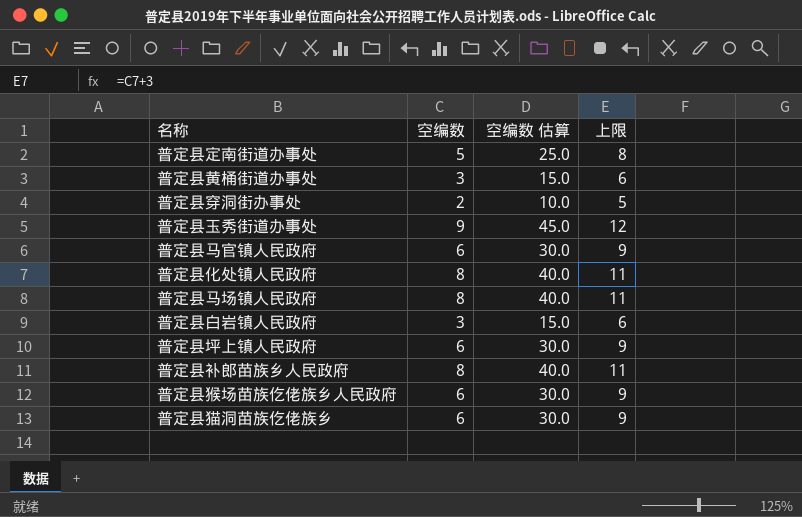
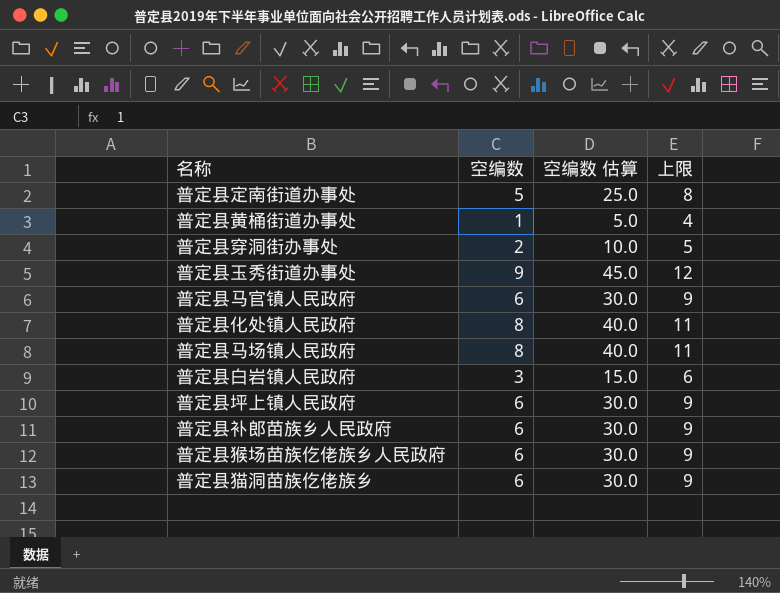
普定县黄桶街道办事处 | 空编数: 3 -> 1
普定县黄桶街道办事处 | 空编数 估算: 15.0 -> 5.0
普定县黄桶街道办事处 | 上限: 6 -> 4
普定县补郎苗族乡人民政府 | 空编数: 8 -> 6
普定县补郎苗族乡人民政府 | 空编数 估算: 40.0 -> 30.0
普定县补郎苗族乡人民政府 | 上限: 11 -> 9

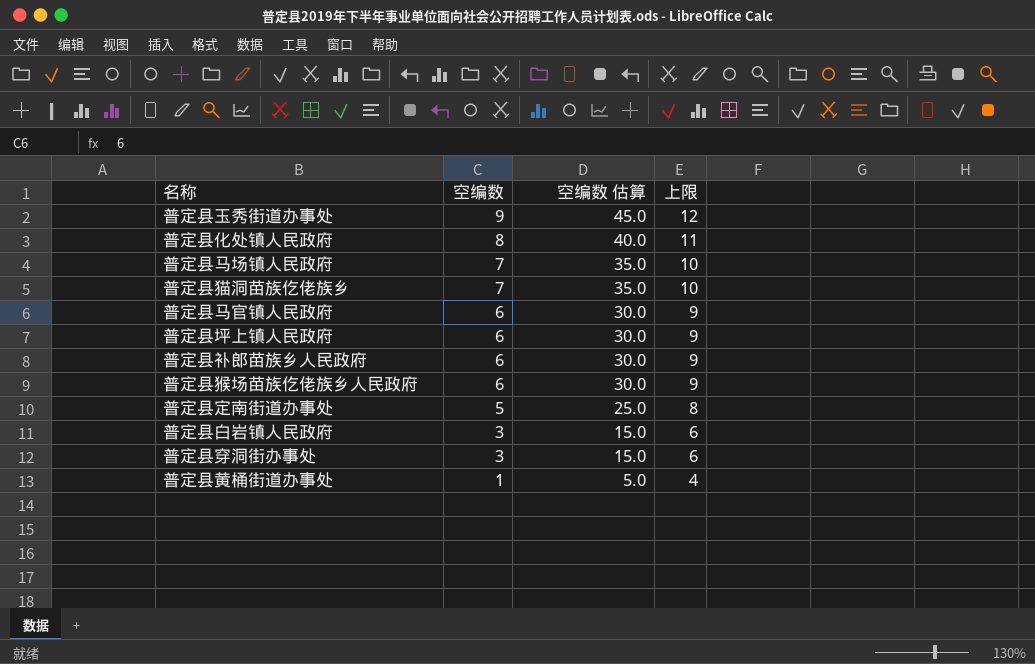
row order: none -> 空编数 descending
普定县马场镇人民政府 | 空编数: 8 -> 7
普定县马场镇人民政府 | 空编数 估算: 40.0 -> 35.0
普定县马场镇人民政府 | 上限: 11 -> 10
普定县猫洞苗族仡佬族乡 | 空编数: 6 -> 7
普定县猫洞苗族仡佬族乡 | 空编数 估算: 30.0 -> 35.0
普定县猫洞苗族仡佬族乡 | 上限: 9 -> 10
普定县穿洞街办事处 | 空编数: 2 -> 3
普定县穿洞街办事处 | 空编数 估算: 10.0 -> 15.0
普定县穿洞街办事处 | 上限: 5 -> 6

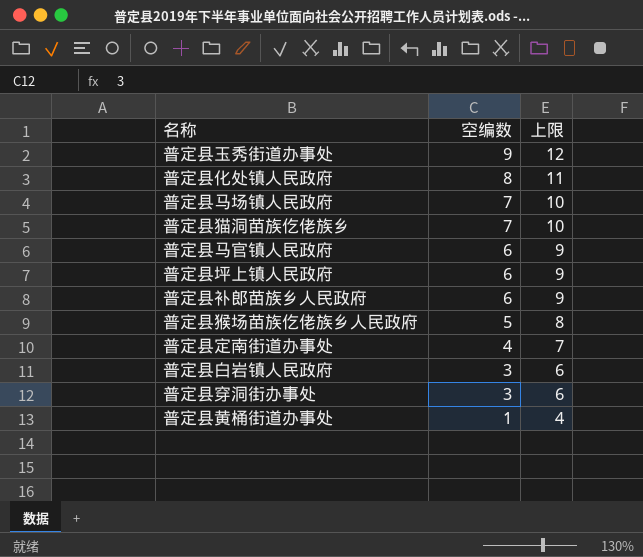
column 空编数 估算 | formula: [空编数] * 5 -> none
普定县猴场苗族仡佬族乡人民政府 | 空编数: 6 -> 5
普定县猴场苗族仡佬族乡人民政府 | 上限: 9 -> 8
普定县定南街道办事处 | 空编数: 5 -> 4
普定县定南街道办事处 | 上限: 8 -> 7

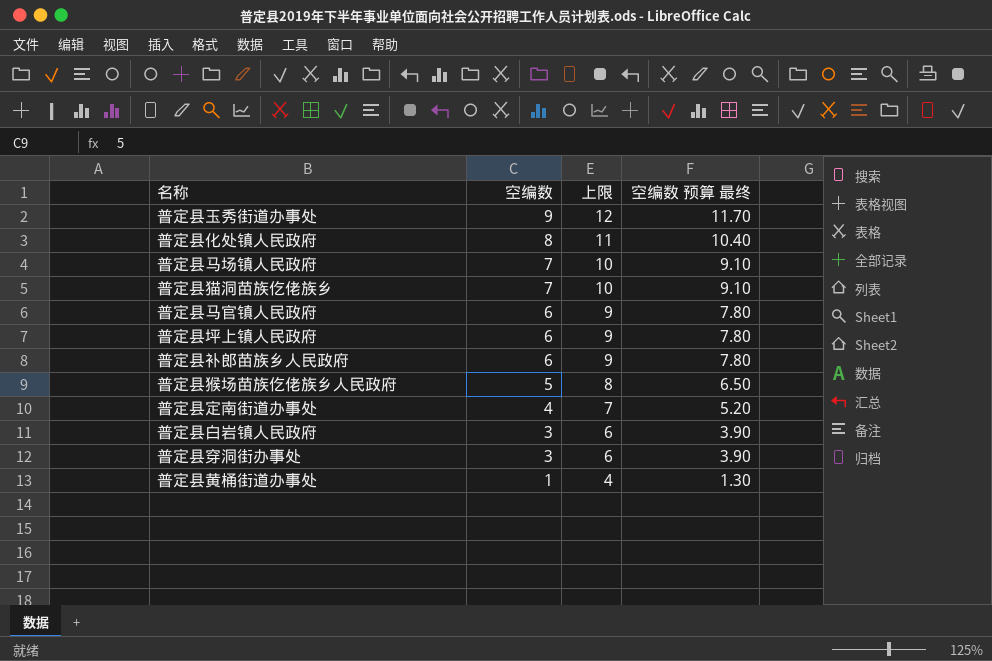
column 空编数 预算 最终 | formula: none -> [空编数] * 1.3

